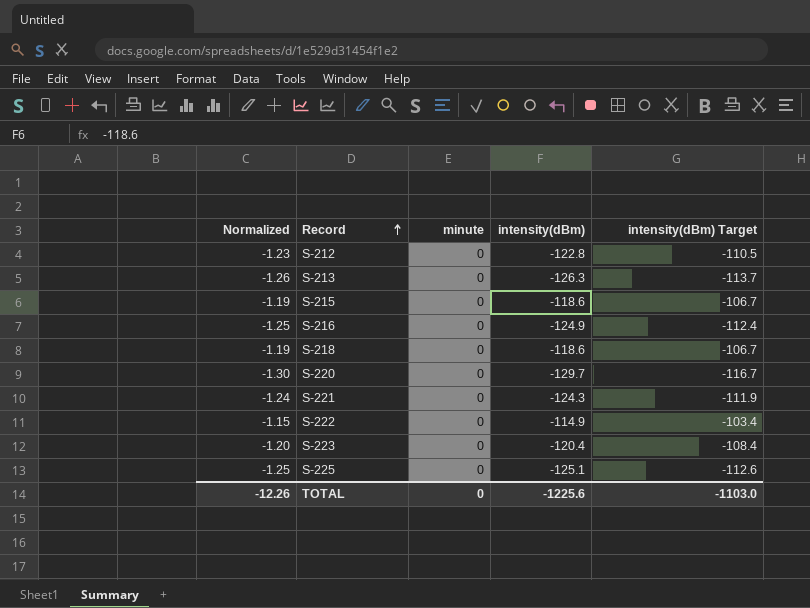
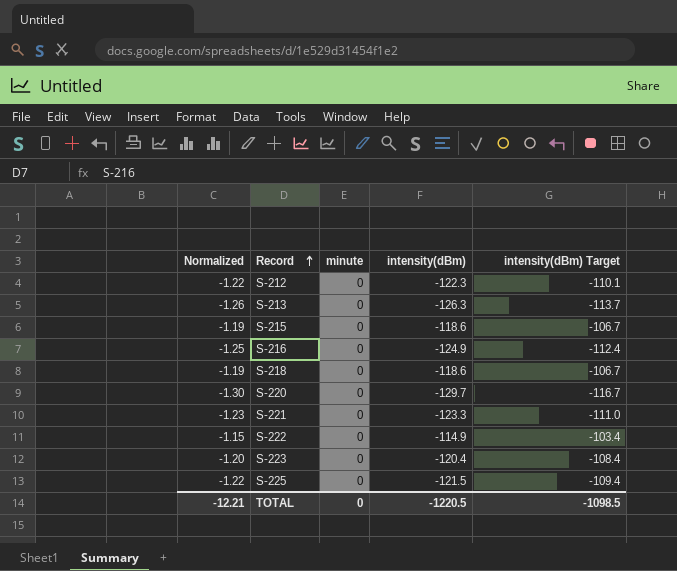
S-212 | Normalized: -1.23 -> -1.22
S-212 | intensity(dBm): -122.8 -> -122.3
S-212 | intensity(dBm) Target: -110.5 -> -110.1
S-221 | Normalized: -1.24 -> -1.23
S-221 | intensity(dBm): -124.3 -> -123.3
S-221 | intensity(dBm) Target: -111.9 -> -111.0
S-225 | Normalized: -1.25 -> -1.22
S-225 | intensity(dBm): -125.1 -> -121.5
S-225 | intensity(dBm) Target: -112.6 -> -109.4
TOTAL | Normalized: -12.26 -> -12.21
TOTAL | intensity(dBm): -1225.6 -> -1220.5
TOTAL | intensity(dBm) Target: -1103.0 -> -1098.5

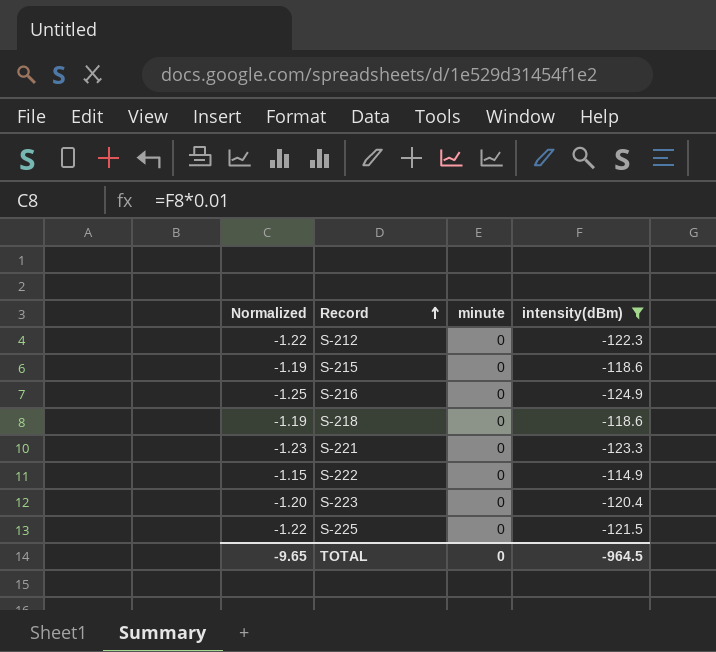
filter: none -> intensity(dBm) >= -124.9
column intensity(dBm) Target | formula: [intensity(dBm)] * 0.9 -> none
TOTAL | Normalized: -12.21 -> -9.65
TOTAL | intensity(dBm): -1220.5 -> -964.5

